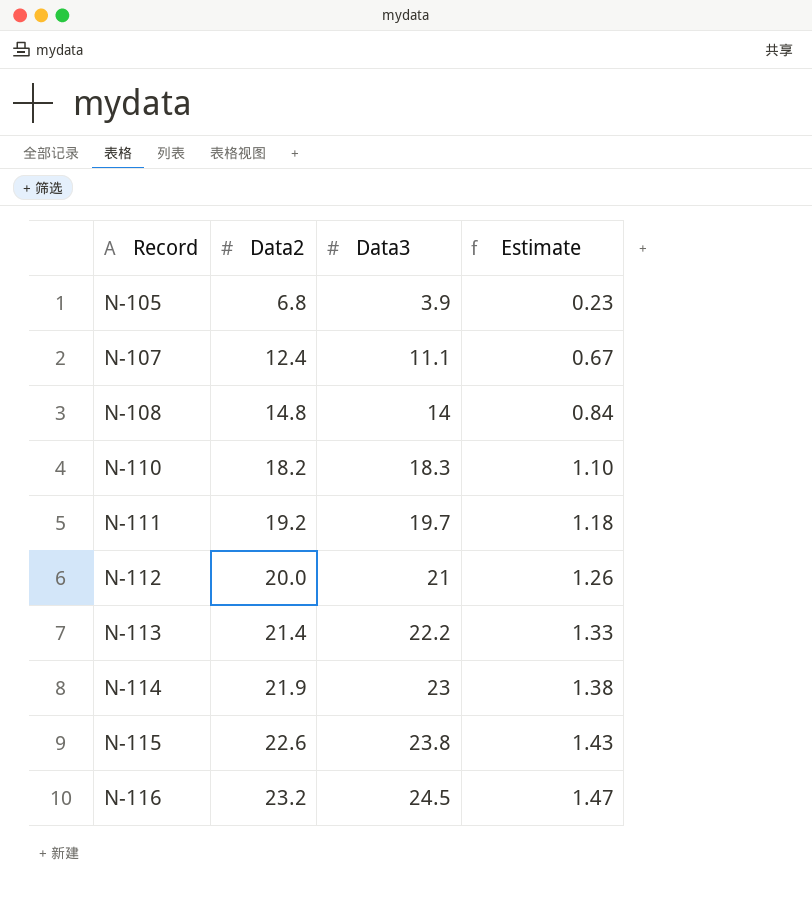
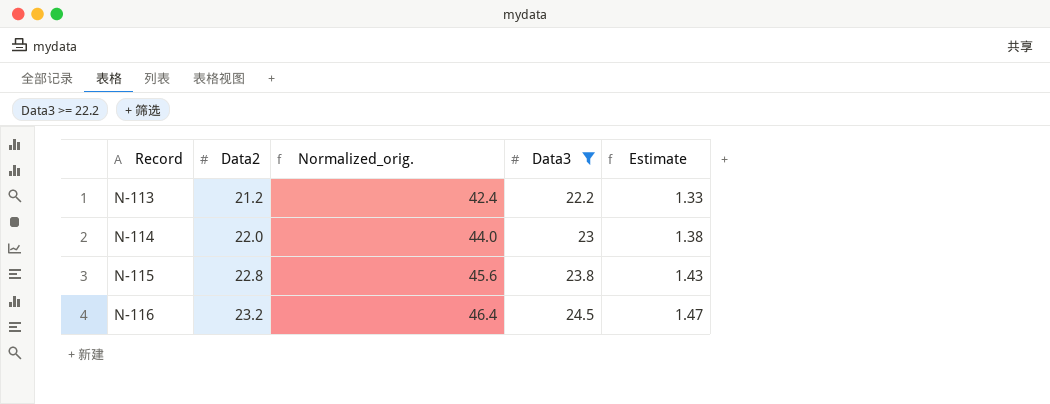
filter: none -> Data3 >= 22.2
column Normalized_orig. | formula: none -> [Data2] * 2
N-113 | Data2: 21.4 -> 21.2
N-114 | Data2: 21.9 -> 22.0
N-115 | Data2: 22.6 -> 22.8

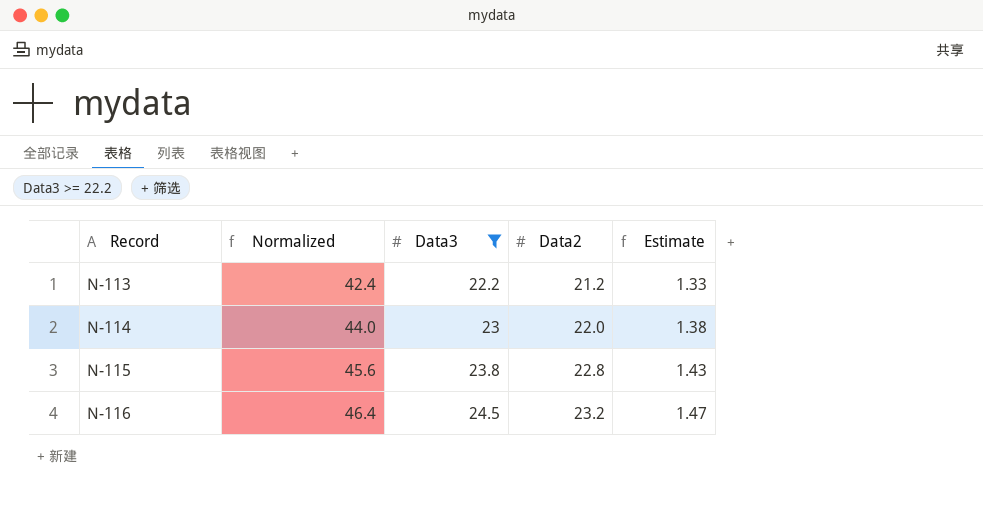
column name: Normalized_orig. -> Normalized
column Data2 | position: 2 -> 4

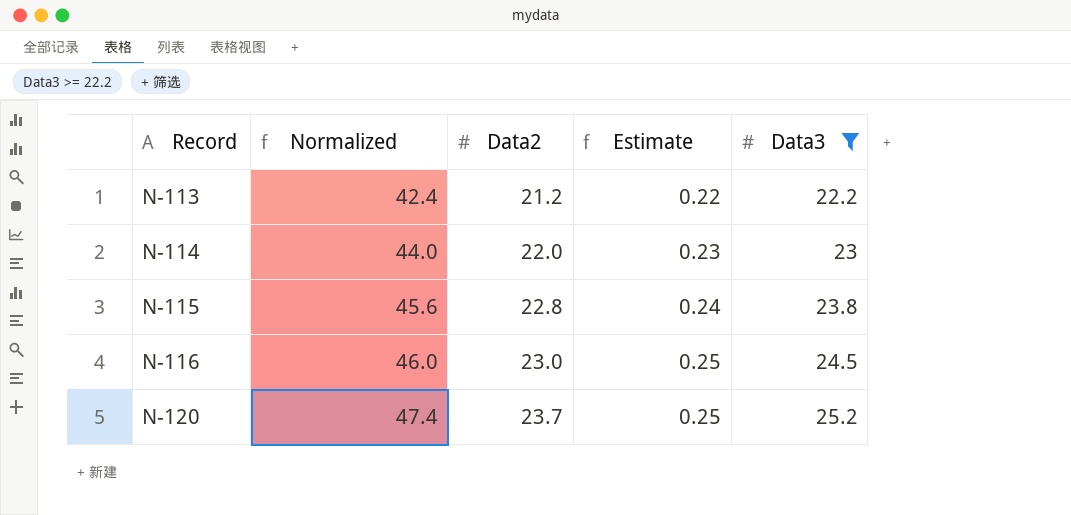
column Estimate | formula: [Data3] * 0.06 -> [Data3] * 0.01
column Data3 | position: 3 -> 5
N-116 | Normalized: 46.4 -> 46.0
N-116 | Data2: 23.2 -> 23.0
row N-120: none -> 47.4 | 23.7 | 0.25 | 25.2

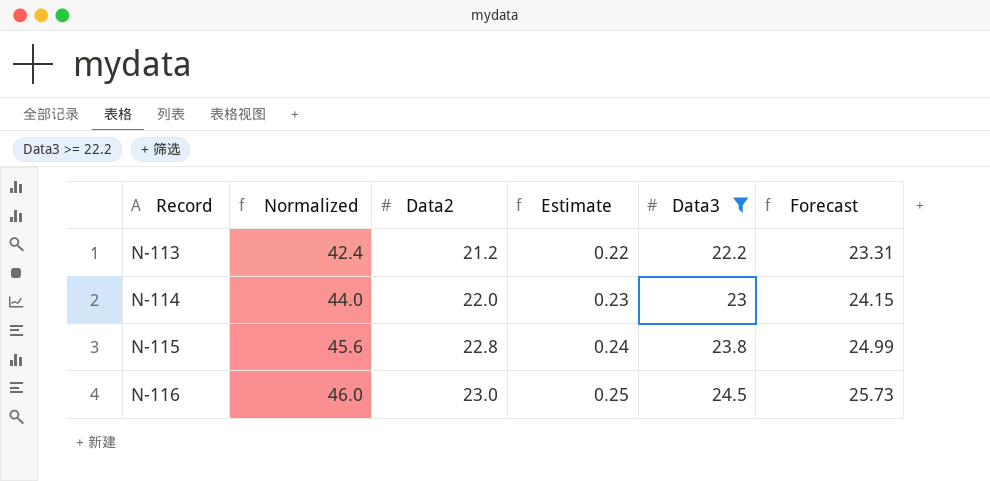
column Forecast | formula: none -> [Data3] * 1.05
row N-120: 47.4 | 23.7 | 0.25 | 25.2 -> none

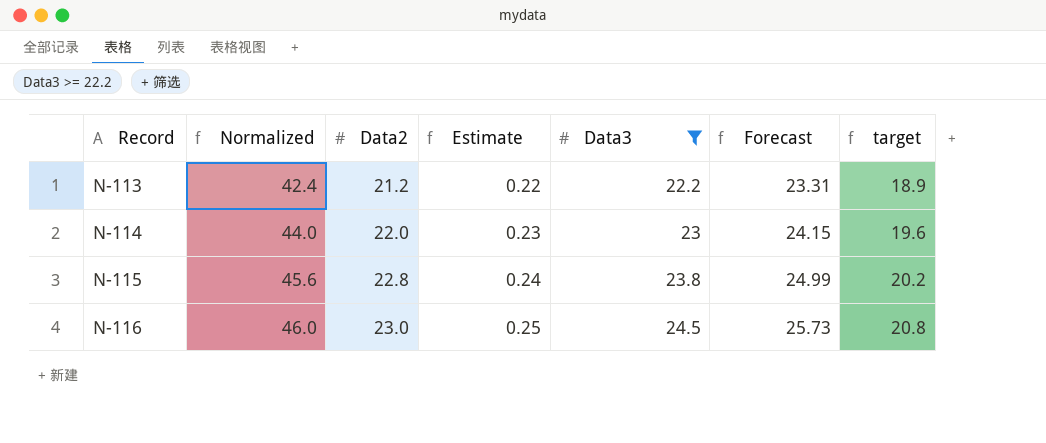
column target | formula: none -> [Data3] * 0.85

